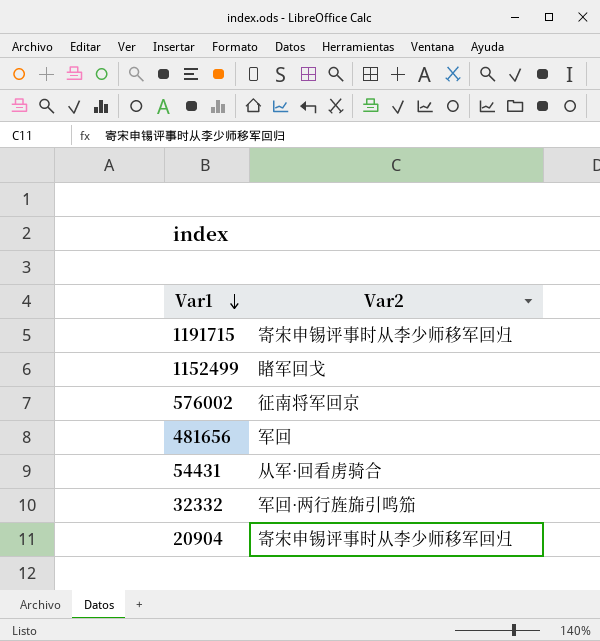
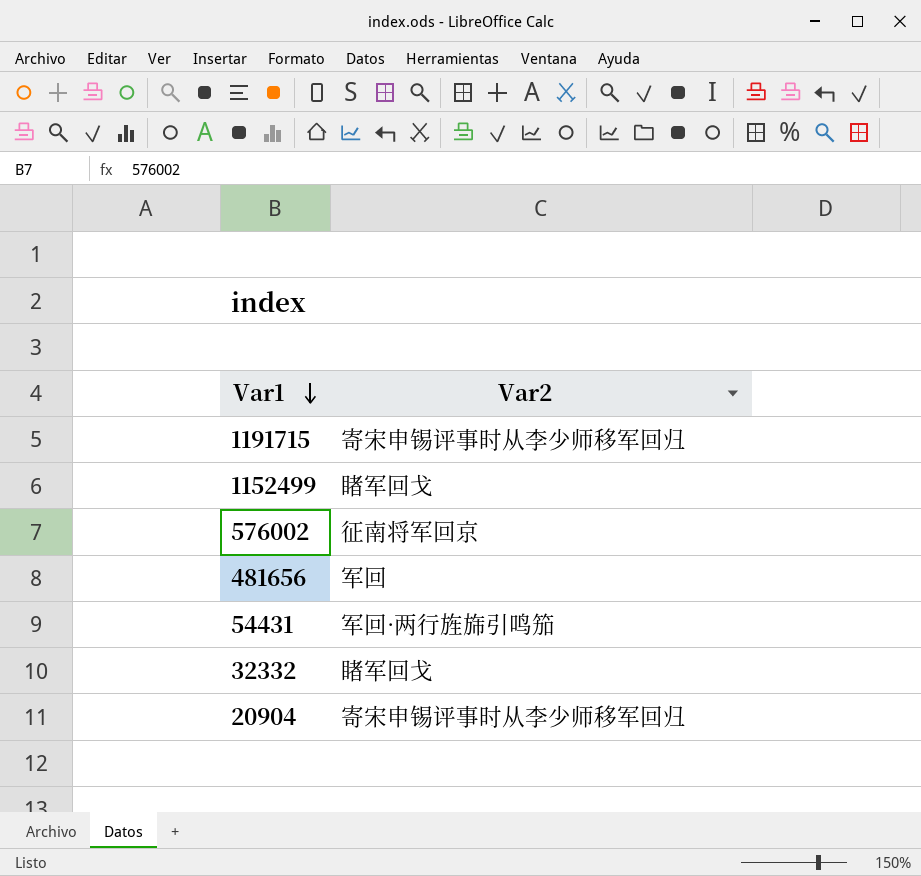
54431 | Var2: 从军·回看虏骑合 -> 军回·两行旌旆引鸣笳
32332 | Var2: 军回·两行旌旆引鸣笳 -> 睹军回戈

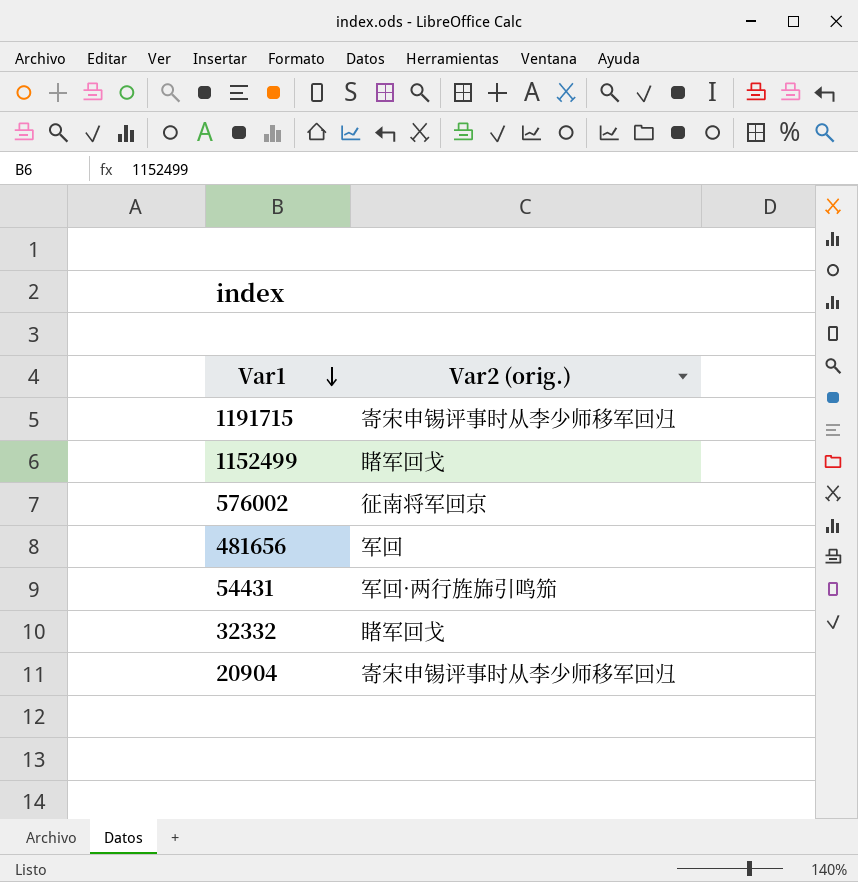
column name: Var2 -> Var2 (orig.)

